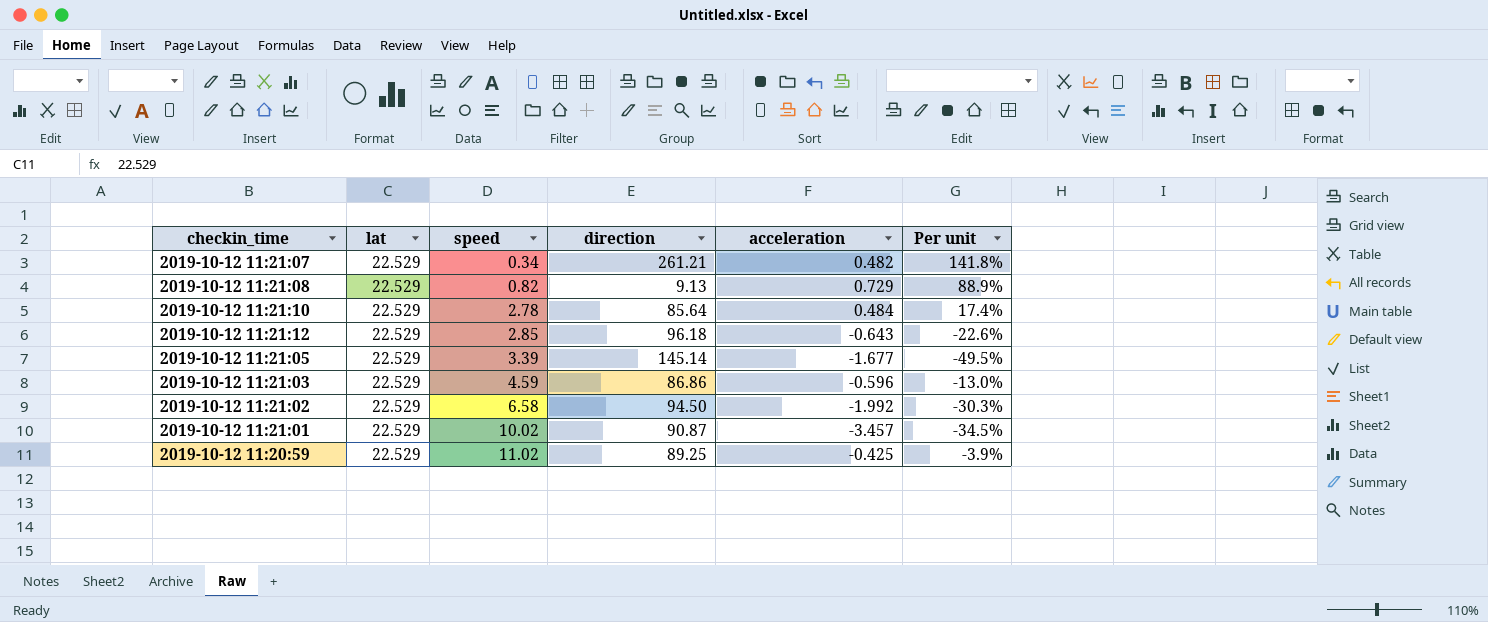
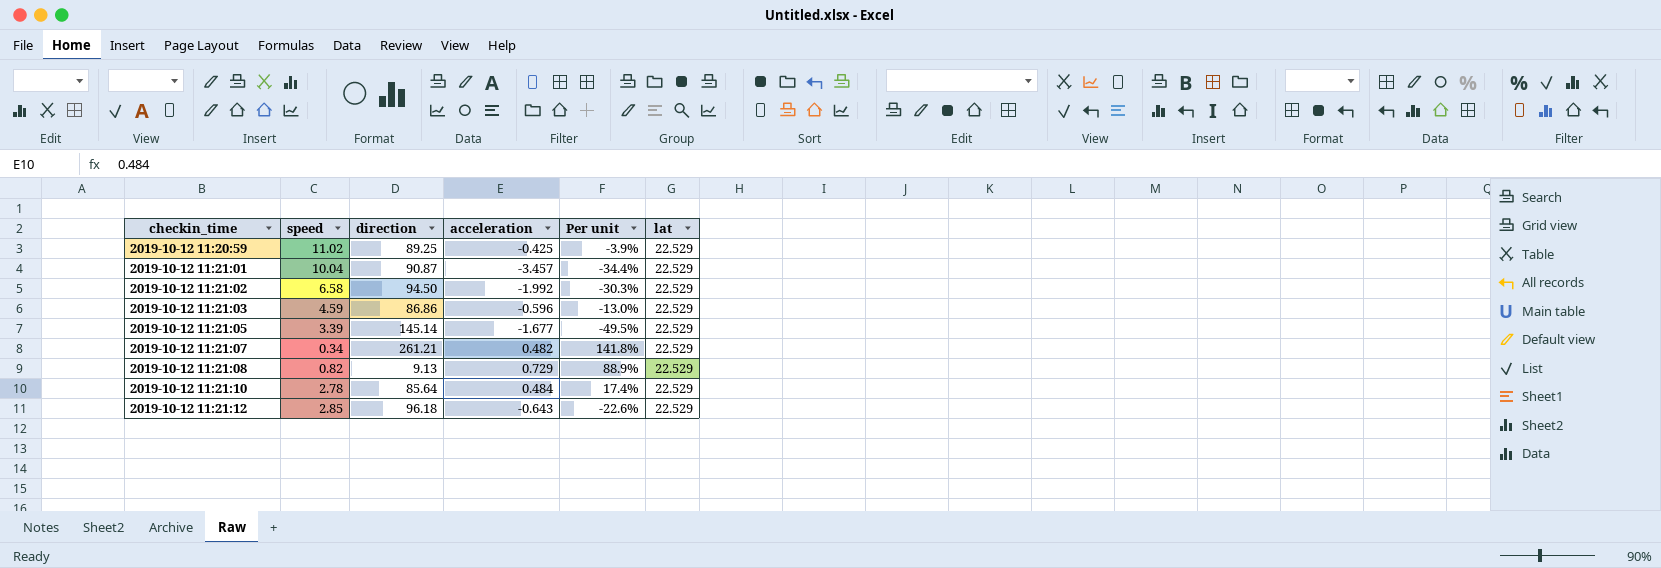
row order: speed ascending -> checkin_time ascending
column lat | position: 2 -> 6
2019-10-12 11:21:01 | speed: 10.02 -> 10.04
2019-10-12 11:21:01 | Per unit: -34.5% -> -34.4%

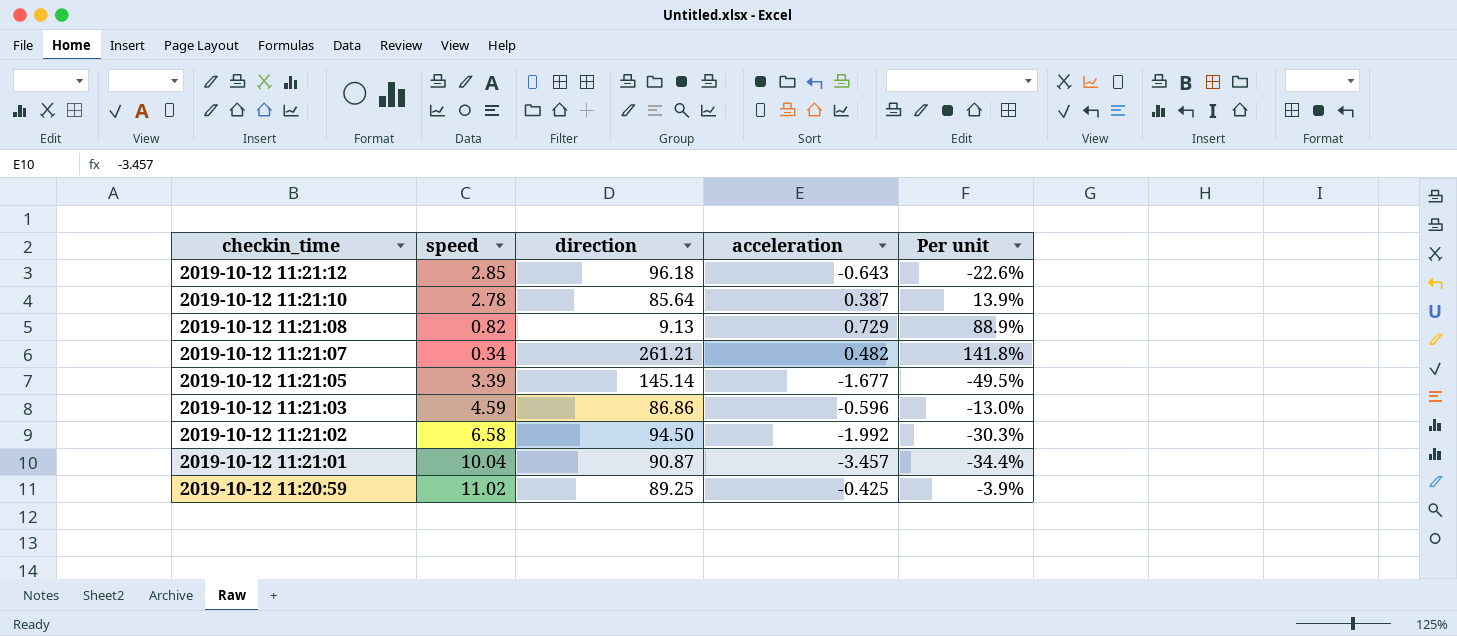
row order: checkin_time ascending -> checkin_time descending
column lat | position: 6 -> none
2019-10-12 11:21:10 | acceleration: 0.484 -> 0.387
2019-10-12 11:21:10 | Per unit: 17.4% -> 13.9%

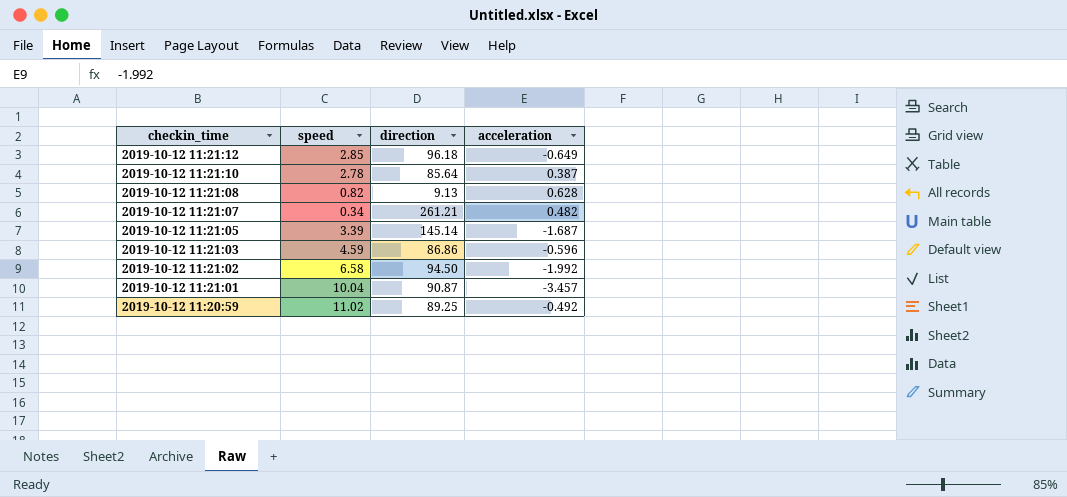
column Per unit | formula: [acceleration] / [speed] -> none
2019-10-12 11:21:12 | acceleration: -0.643 -> -0.649
2019-10-12 11:21:08 | acceleration: 0.729 -> 0.628
2019-10-12 11:21:05 | acceleration: -1.677 -> -1.687
2019-10-12 11:20:59 | acceleration: -0.425 -> -0.492

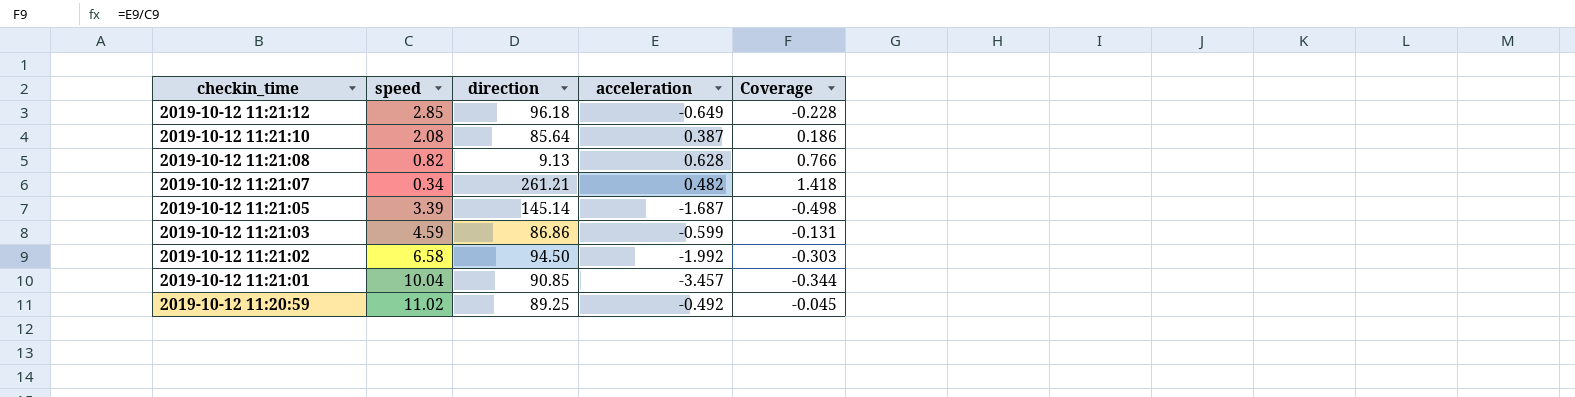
column Coverage | formula: none -> [acceleration] / [speed]
2019-10-12 11:21:10 | speed: 2.78 -> 2.08
2019-10-12 11:21:03 | acceleration: -0.596 -> -0.599
2019-10-12 11:21:01 | direction: 90.87 -> 90.85

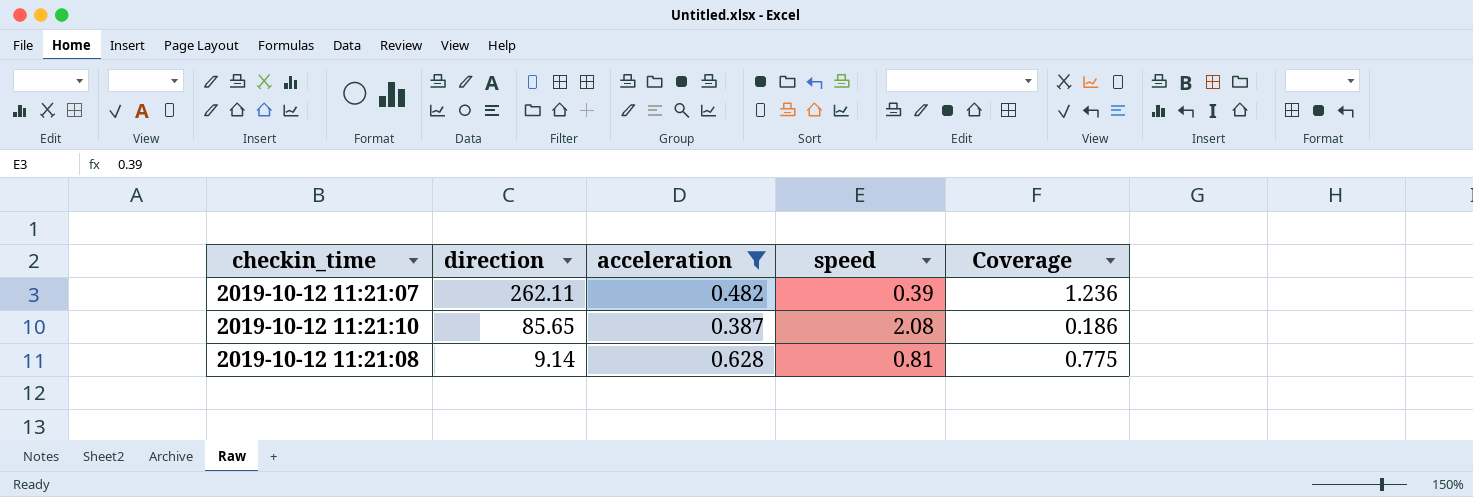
filter: none -> acceleration >= 0.387
row order: checkin_time descending -> direction descending
column speed | position: 2 -> 4
2019-10-12 11:21:07 | direction: 261.21 -> 262.11
2019-10-12 11:21:07 | speed: 0.34 -> 0.39
2019-10-12 11:21:07 | Coverage: 1.418 -> 1.236
2019-10-12 11:21:10 | direction: 85.64 -> 85.65
2019-10-12 11:21:08 | direction: 9.13 -> 9.14
2019-10-12 11:21:08 | speed: 0.82 -> 0.81
2019-10-12 11:21:08 | Coverage: 0.766 -> 0.775

